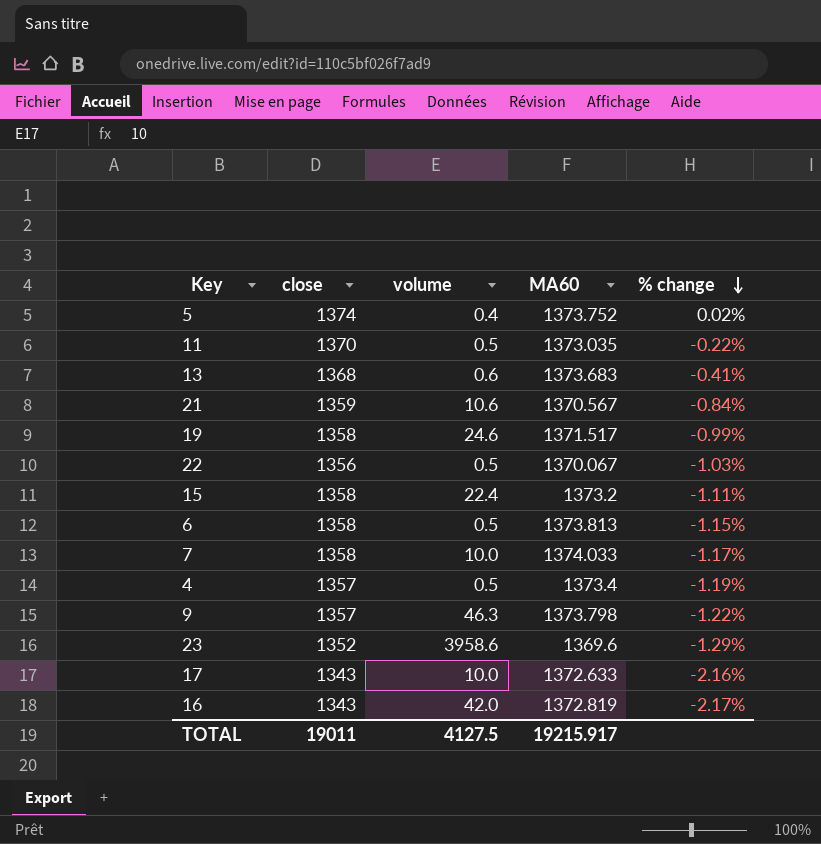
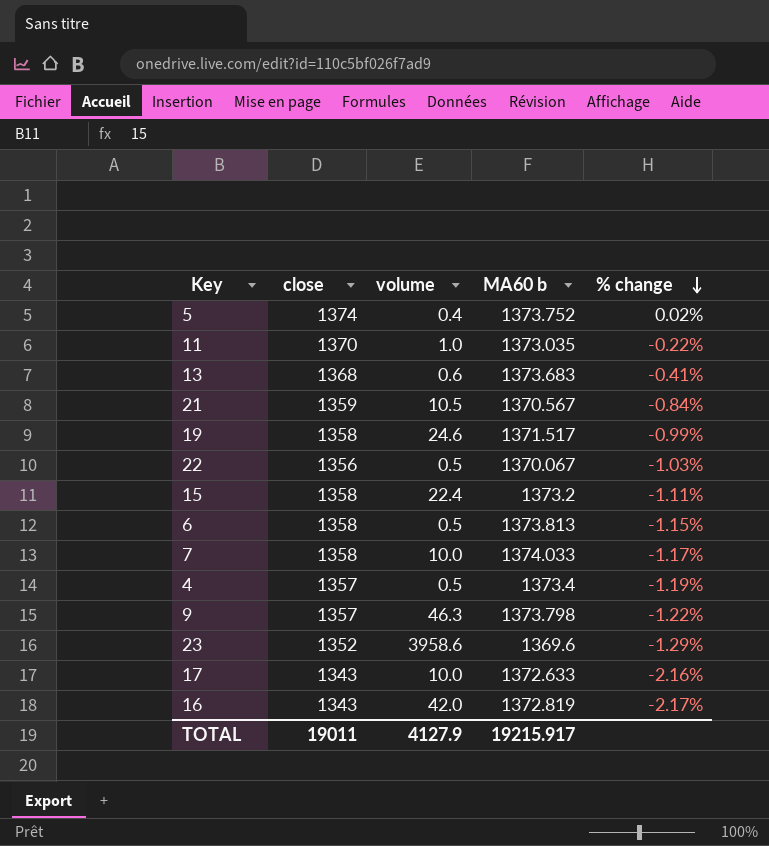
column name: MA60 -> MA60 b
11 | volume: 0.5 -> 1.0
21 | volume: 10.6 -> 10.5
TOTAL | volume: 4127.5 -> 4127.9

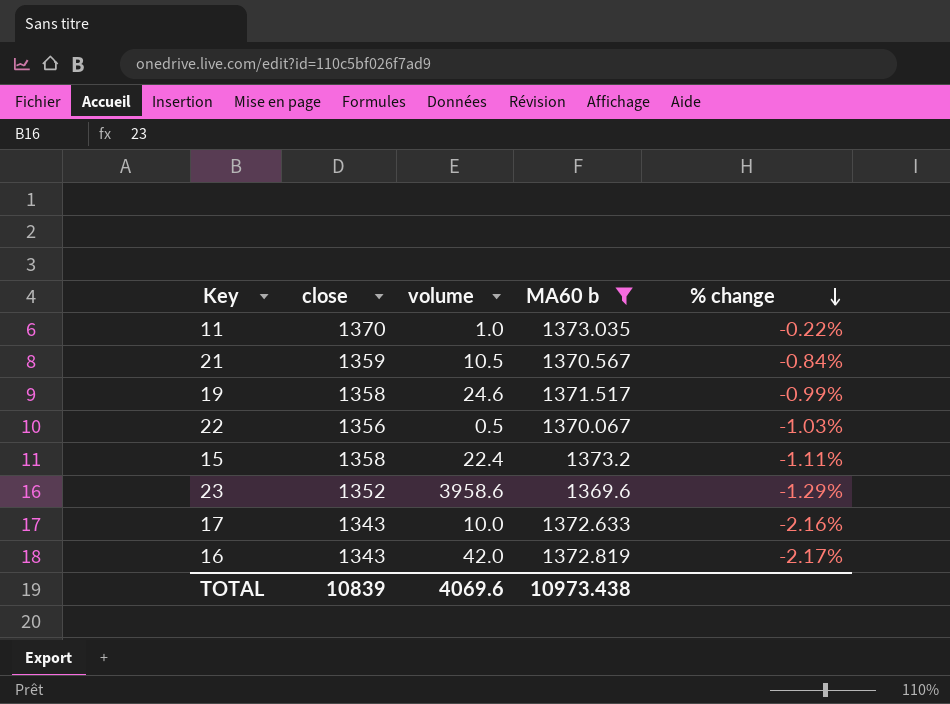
filter: none -> MA60 b <= 1373.2
TOTAL | close: 19011 -> 10839
TOTAL | volume: 4127.9 -> 4069.6
TOTAL | MA60 b: 19215.917 -> 10973.438

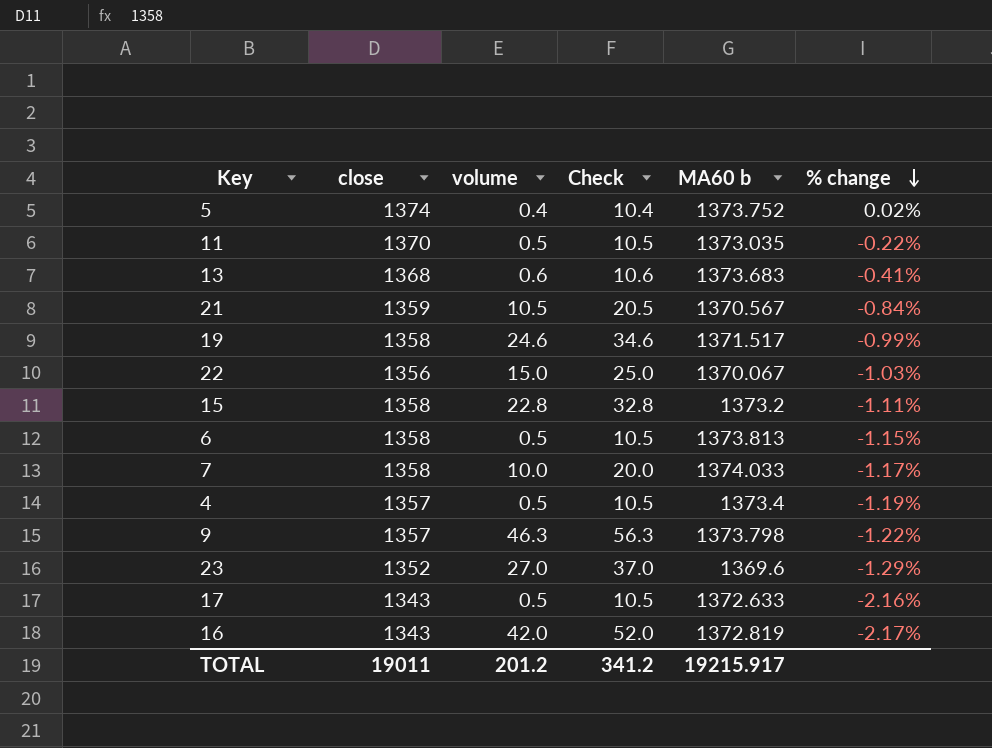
filter: MA60 b <= 1373.2 -> none
column Check | formula: none -> [volume] + 10
11 | volume: 1.0 -> 0.5
22 | volume: 0.5 -> 15.0
15 | volume: 22.4 -> 22.8
23 | volume: 3958.6 -> 27.0
17 | volume: 10.0 -> 0.5
TOTAL | close: 10839 -> 19011
TOTAL | volume: 4069.6 -> 201.2
TOTAL | MA60 b: 10973.438 -> 19215.917

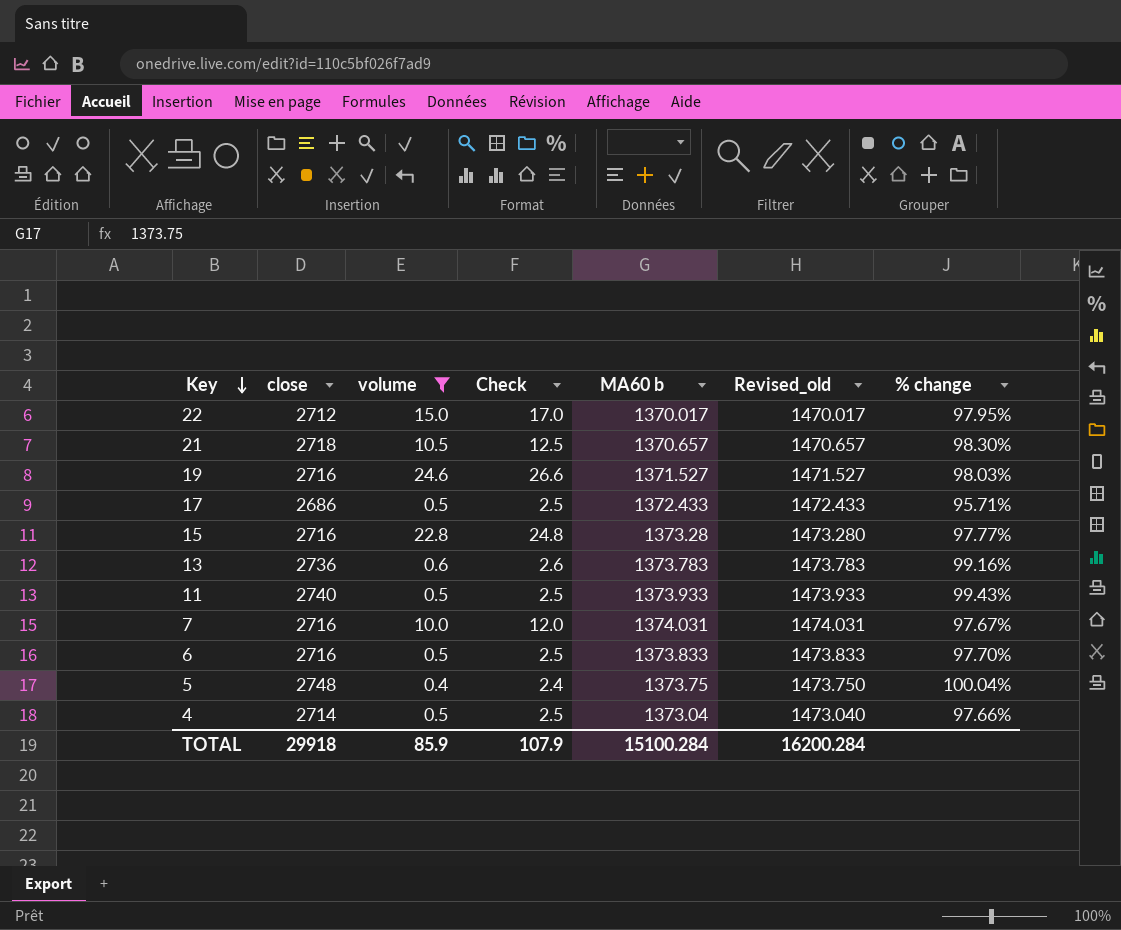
filter: none -> volume <= 24.6
row order: % change descending -> Key descending
column Check | formula: [volume] + 10 -> [volume] + 2
column Revised_old | formula: none -> [MA60 b] + 100
22 | close: 1356 -> 2712
22 | MA60 b: 1370.067 -> 1370.017
22 | % change: -1.03% -> 97.95%
21 | close: 1359 -> 2718
21 | MA60 b: 1370.567 -> 1370.657
21 | % change: -0.84% -> 98.30%
19 | close: 1358 -> 2716
19 | MA60 b: 1371.517 -> 1371.527
19 | % change: -0.99% -> 98.03%
17 | close: 1343 -> 2686
17 | MA60 b: 1372.633 -> 1372.433
17 | % change: -2.16% -> 95.71%
15 | close: 1358 -> 2716
15 | MA60 b: 1373.2 -> 1373.28
15 | % change: -1.11% -> 97.77%
13 | close: 1368 -> 2736
13 | MA60 b: 1373.683 -> 1373.783
13 | % change: -0.41% -> 99.16%
11 | close: 1370 -> 2740
11 | MA60 b: 1373.035 -> 1373.933
11 | % change: -0.22% -> 99.43%
7 | close: 1358 -> 2716
7 | MA60 b: 1374.033 -> 1374.031
7 | % change: -1.17% -> 97.67%
6 | close: 1358 -> 2716
6 | MA60 b: 1373.813 -> 1373.833
6 | % change: -1.15% -> 97.70%
5 | close: 1374 -> 2748
5 | MA60 b: 1373.752 -> 1373.75
5 | % change: 0.02% -> 100.04%
4 | close: 1357 -> 2714
4 | MA60 b: 1373.4 -> 1373.04
4 | % change: -1.19% -> 97.66%
TOTAL | close: 19011 -> 29918
TOTAL | volume: 201.2 -> 85.9
TOTAL | Check: 341.2 -> 107.9
TOTAL | MA60 b: 19215.917 -> 15100.284

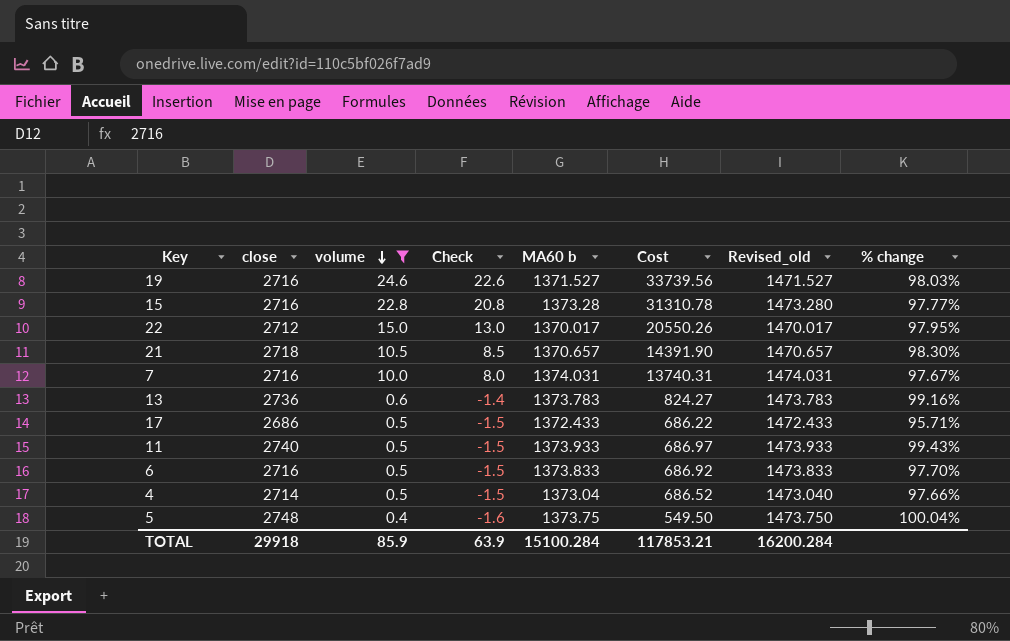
row order: Key descending -> volume descending
column Check | formula: [volume] + 2 -> [volume] - 2
column Cost | formula: none -> [volume] * [MA60 b]
TOTAL | Check: 107.9 -> 63.9

